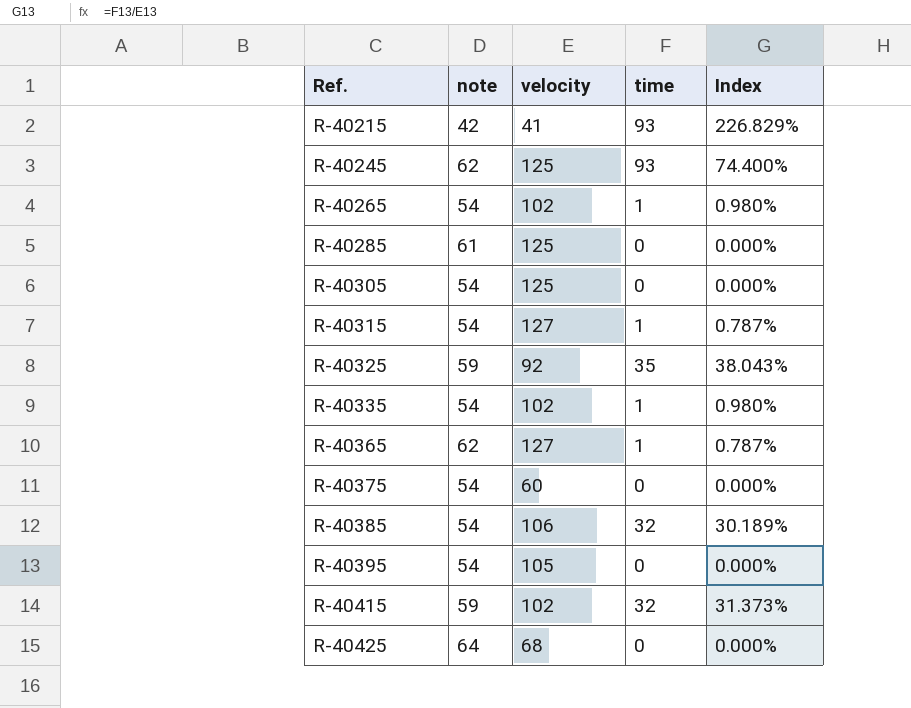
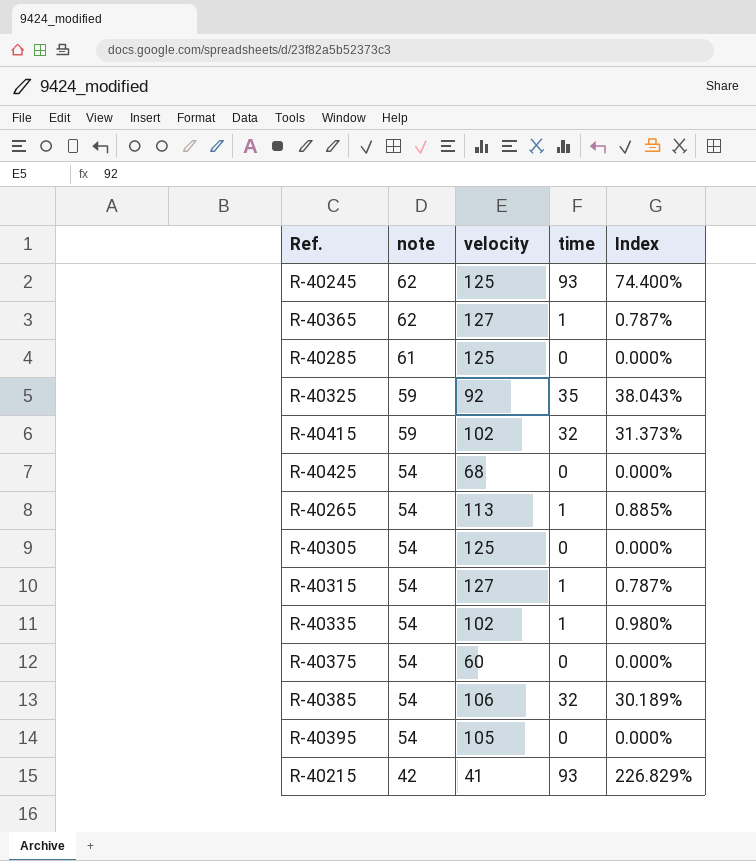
row order: Ref. ascending -> note descending
R-40425 | note: 64 -> 54
R-40265 | velocity: 102 -> 113
R-40265 | Index: 0.980% -> 0.885%

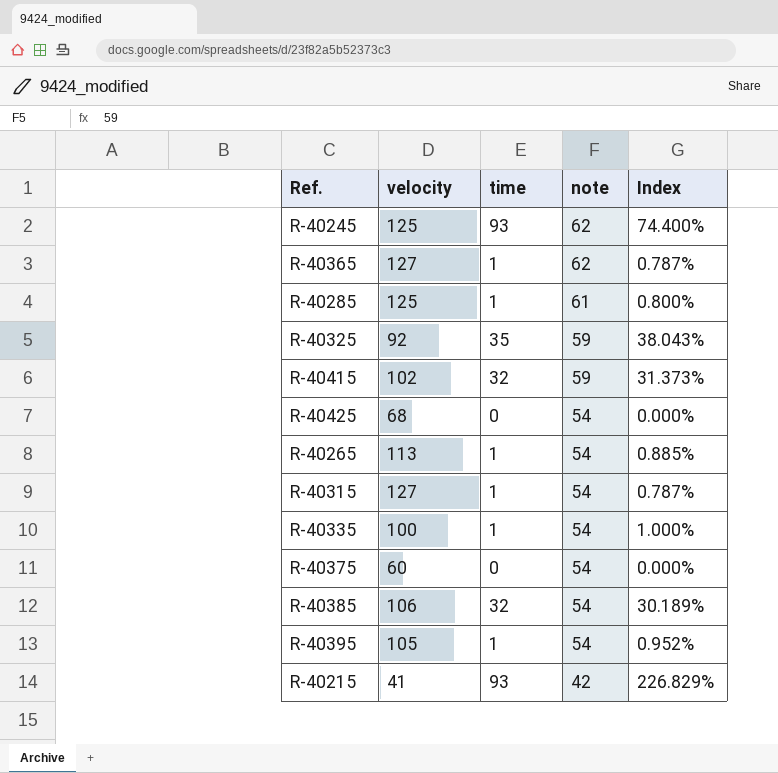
column note | position: 2 -> 4
row R-40305: 54 | 125 | 0 | 0.000% -> none
R-40285 | time: 0 -> 1
R-40285 | Index: 0.000% -> 0.800%
R-40335 | velocity: 102 -> 100
R-40335 | Index: 0.980% -> 1.000%
R-40395 | time: 0 -> 1
R-40395 | Index: 0.000% -> 0.952%

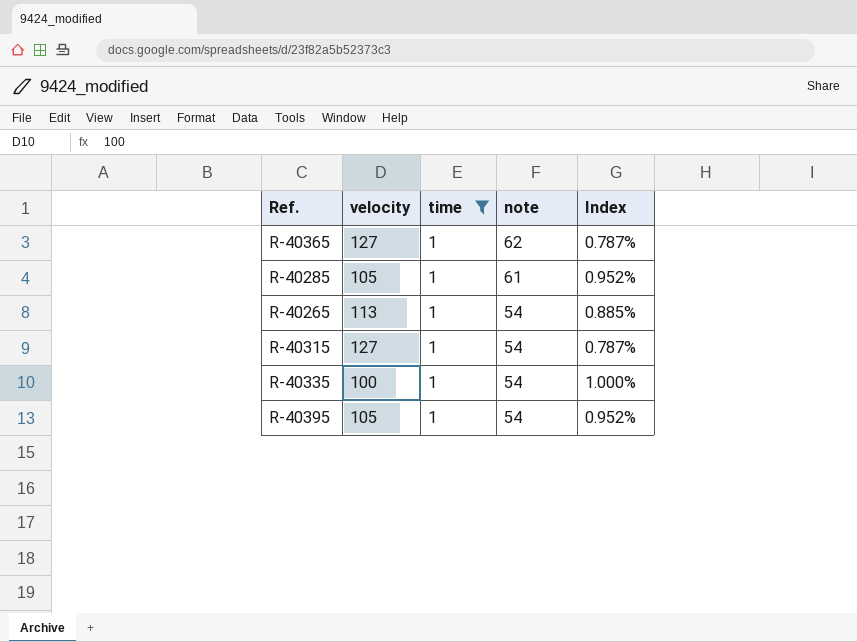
filter: none -> time = 1
R-40285 | velocity: 125 -> 105
R-40285 | Index: 0.800% -> 0.952%

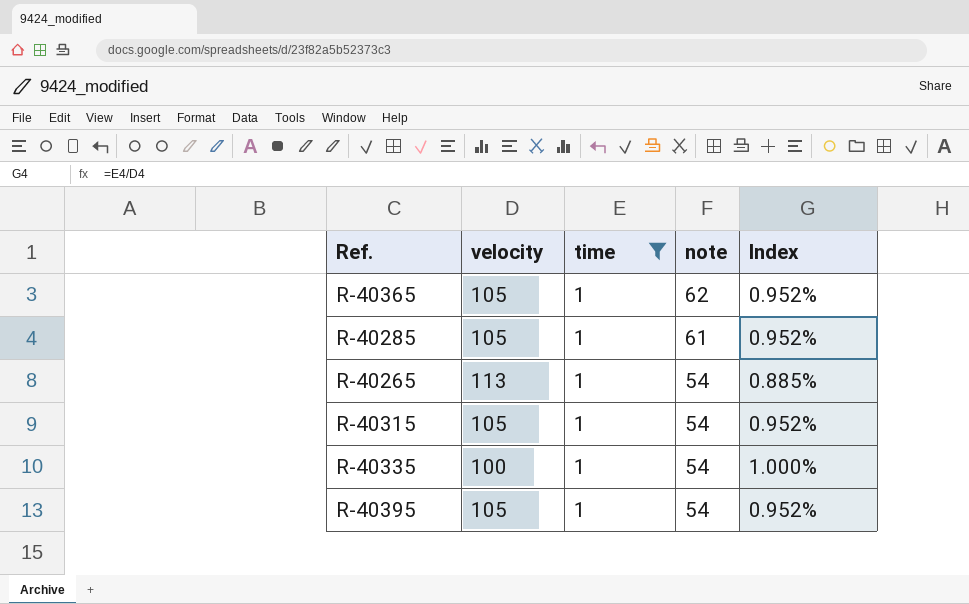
R-40365 | velocity: 127 -> 105
R-40365 | Index: 0.787% -> 0.952%
R-40315 | velocity: 127 -> 105
R-40315 | Index: 0.787% -> 0.952%

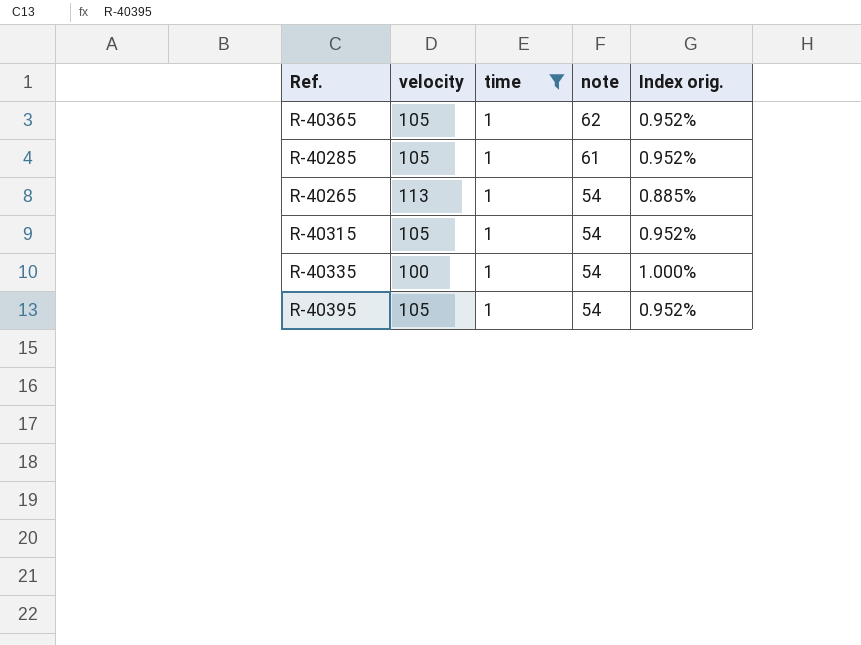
column name: Index -> Index orig.

